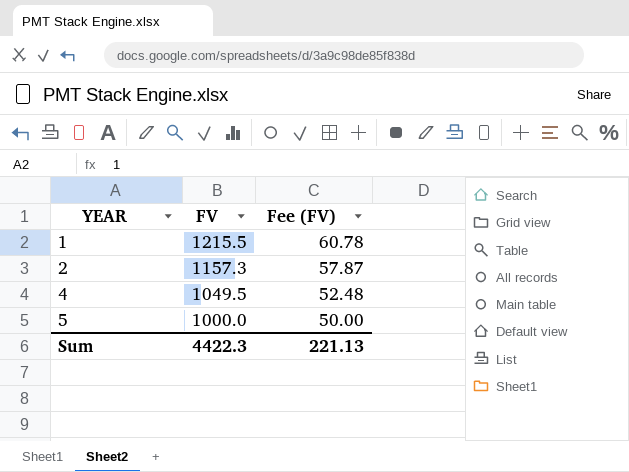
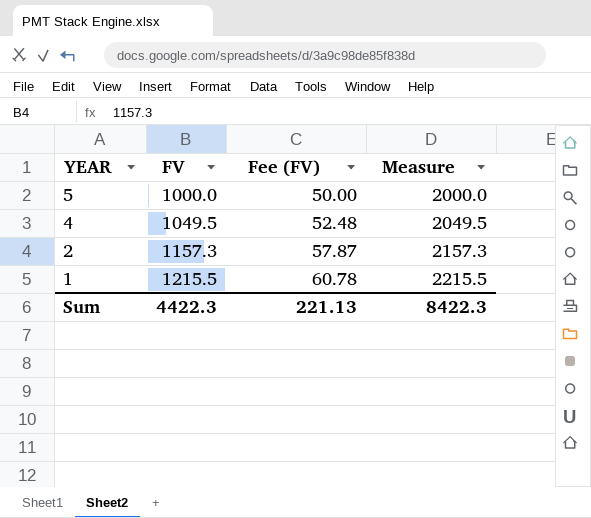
row order: YEAR ascending -> YEAR descending
column Measure | formula: none -> [FV] + 1000

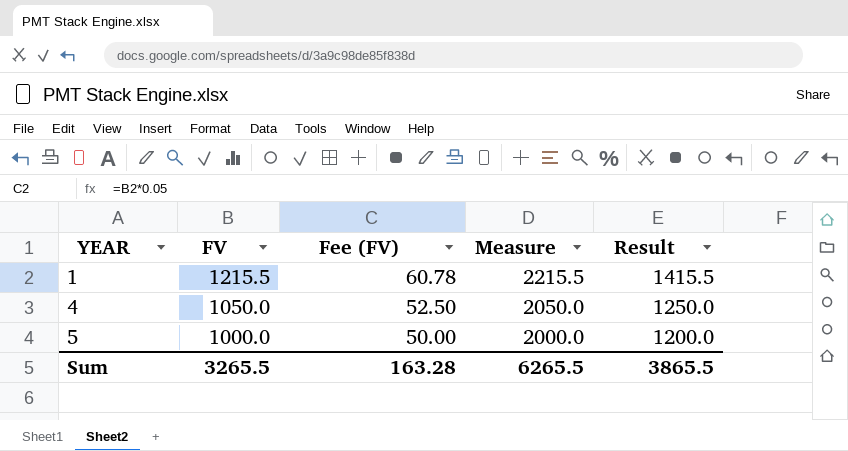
row order: YEAR descending -> YEAR ascending
column Result | formula: none -> [FV] + 200
row 2: 1157.3 | 57.87 | 2157.3 -> none
4 | FV: 1049.5 -> 1050.0
4 | Fee (FV): 52.48 -> 52.50
4 | Measure: 2049.5 -> 2050.0
Sum | FV: 4422.3 -> 3265.5
Sum | Fee (FV): 221.13 -> 163.28
Sum | Measure: 8422.3 -> 6265.5

